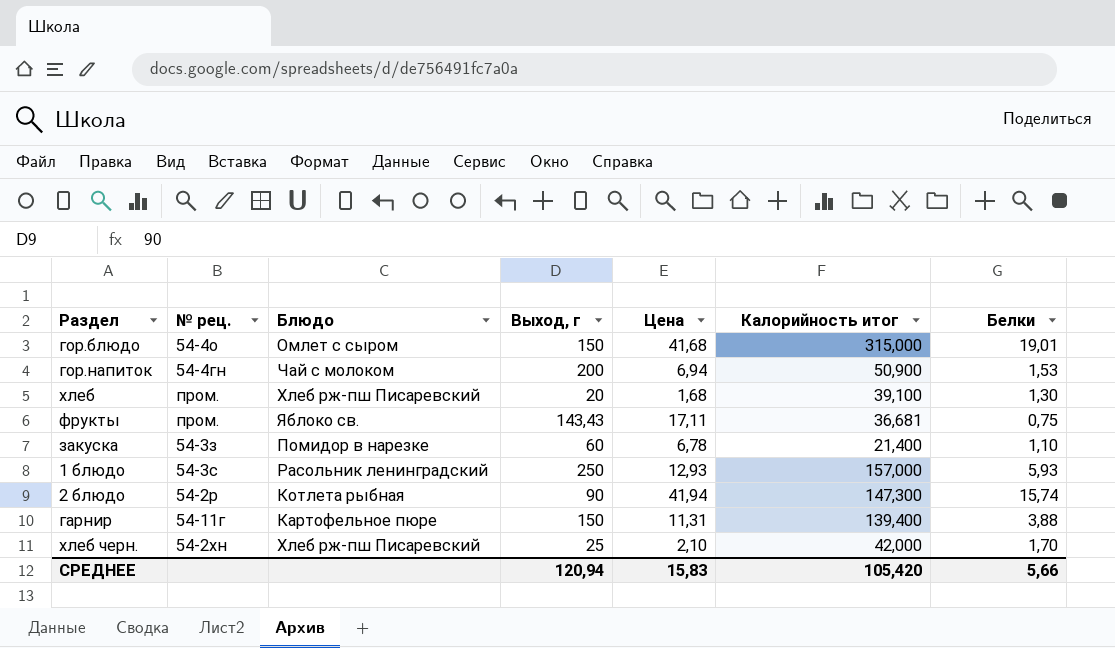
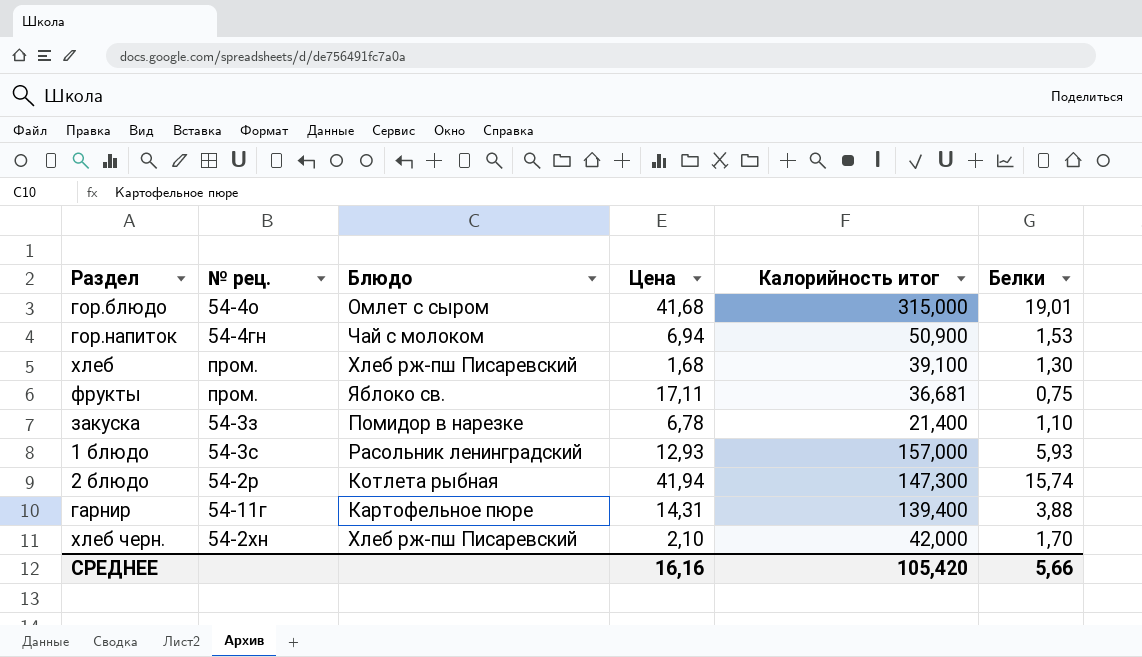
column Выход, г | position: 4 -> none
гарнир | Цена: 11,31 -> 14,31
СРЕДНЕЕ | Цена: 15,83 -> 16,16

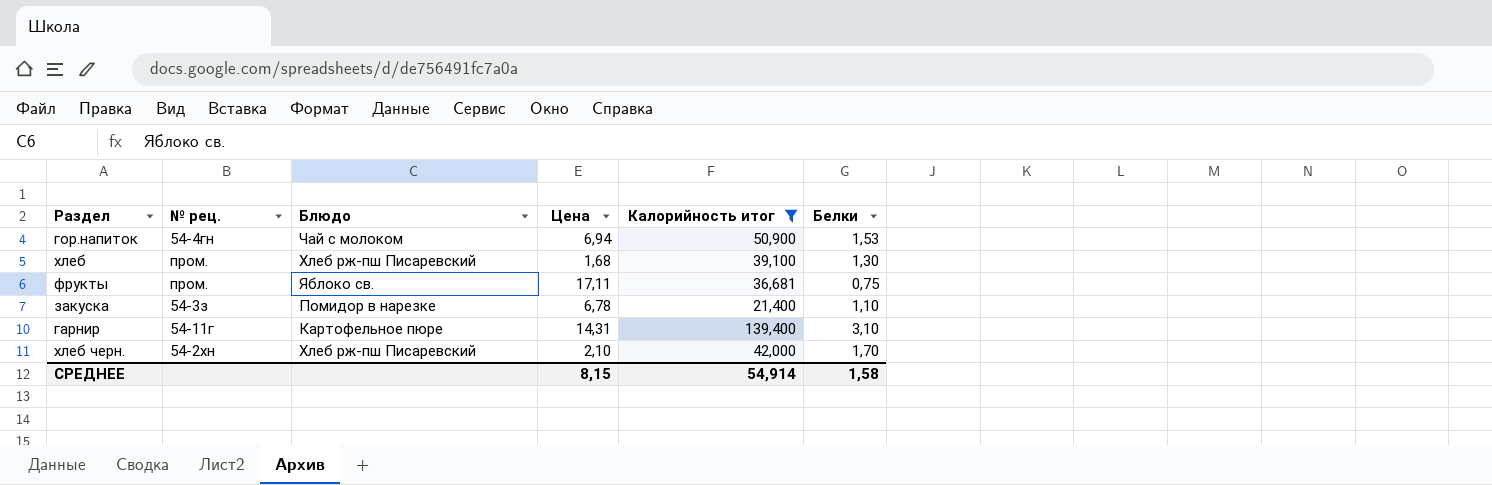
filter: none -> Калорийность итог <= 139,400
гарнир | Белки: 3,88 -> 3,10
СРЕДНЕЕ | Цена: 16,16 -> 8,15
СРЕДНЕЕ | Калорийность итог: 105,420 -> 54,914
СРЕДНЕЕ | Белки: 5,66 -> 1,58

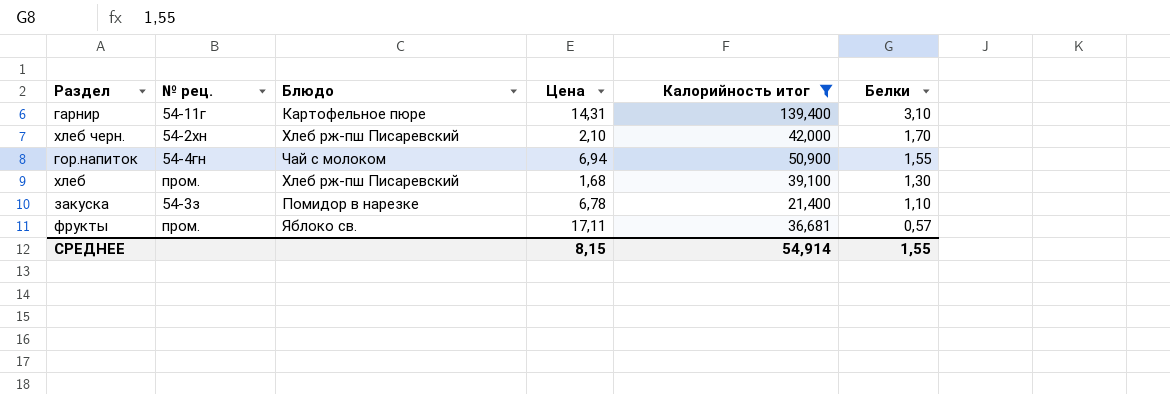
row order: none -> Белки descending
гор.напиток | Белки: 1,53 -> 1,55
фрукты | Белки: 0,75 -> 0,57
СРЕДНЕЕ | Белки: 1,58 -> 1,55

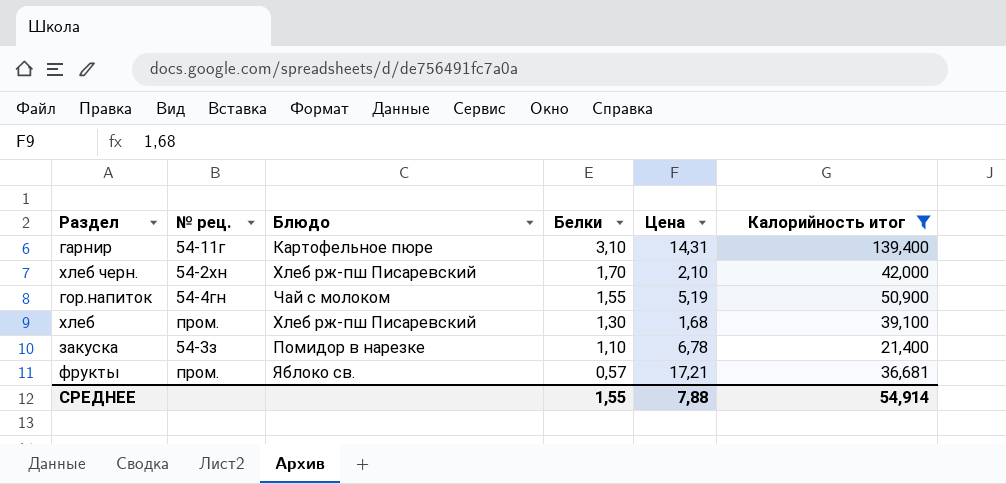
column Белки | position: 6 -> 4
гор.напиток | Цена: 6,94 -> 5,19
фрукты | Цена: 17,11 -> 17,21
СРЕДНЕЕ | Цена: 8,15 -> 7,88

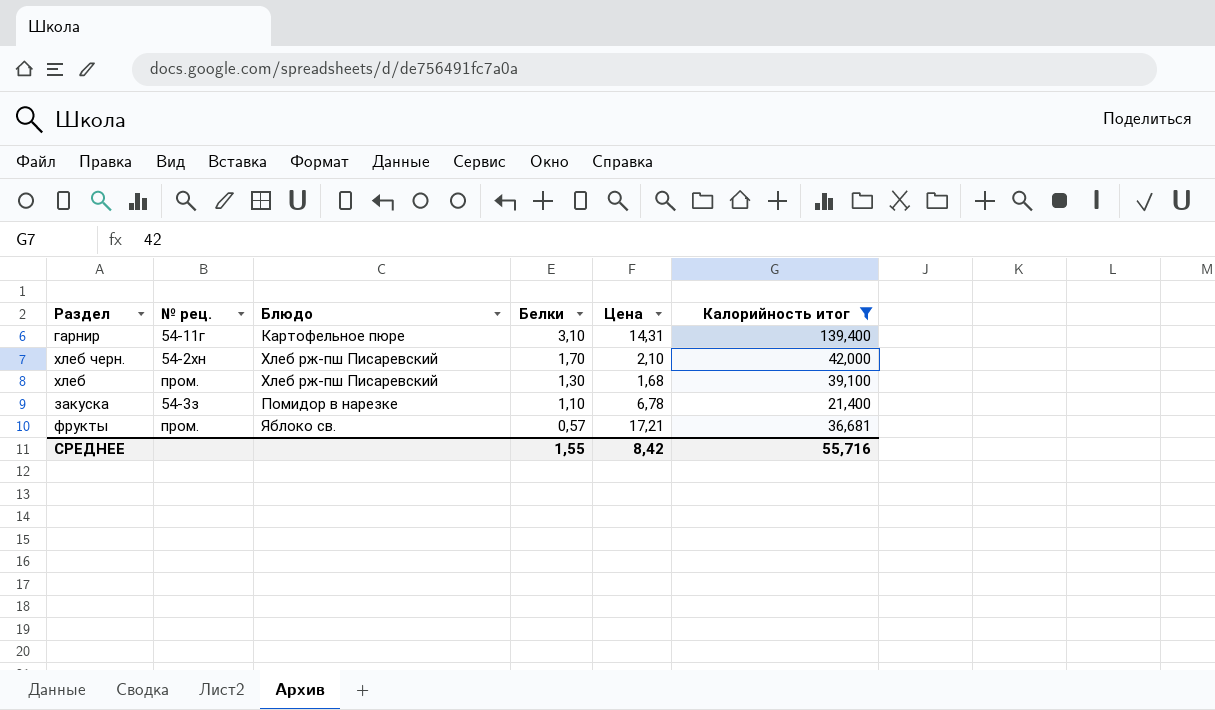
row гор.напиток: 54-4гн | Чай с молоком | 1,55 | 5,19 | 50,900 -> none
СРЕДНЕЕ | Цена: 7,88 -> 8,42
СРЕДНЕЕ | Калорийность итог: 54,914 -> 55,716

